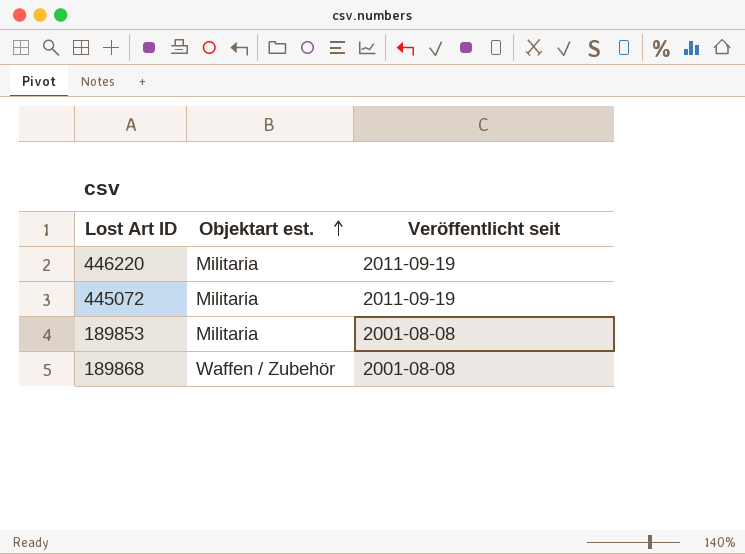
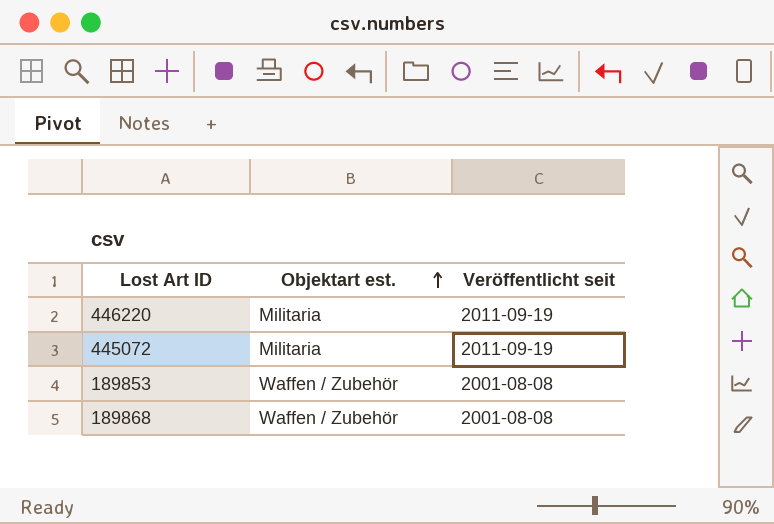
189853 | Objektart est.: Militaria -> Waffen / Zubehör

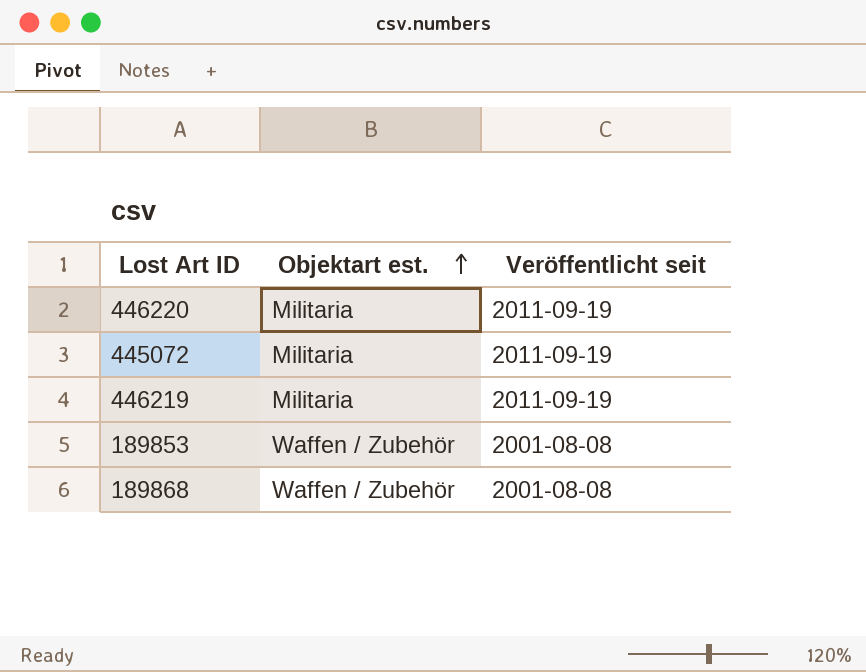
row 446219: none -> Militaria | 2011-09-19

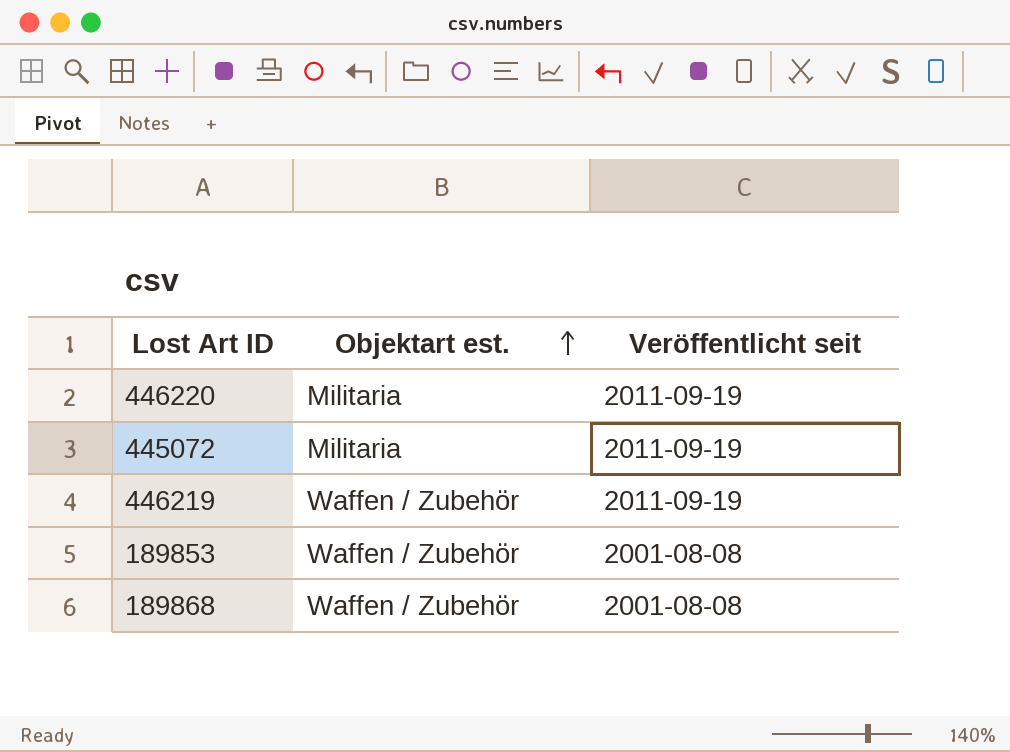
446219 | Objektart est.: Militaria -> Waffen / Zubehör

